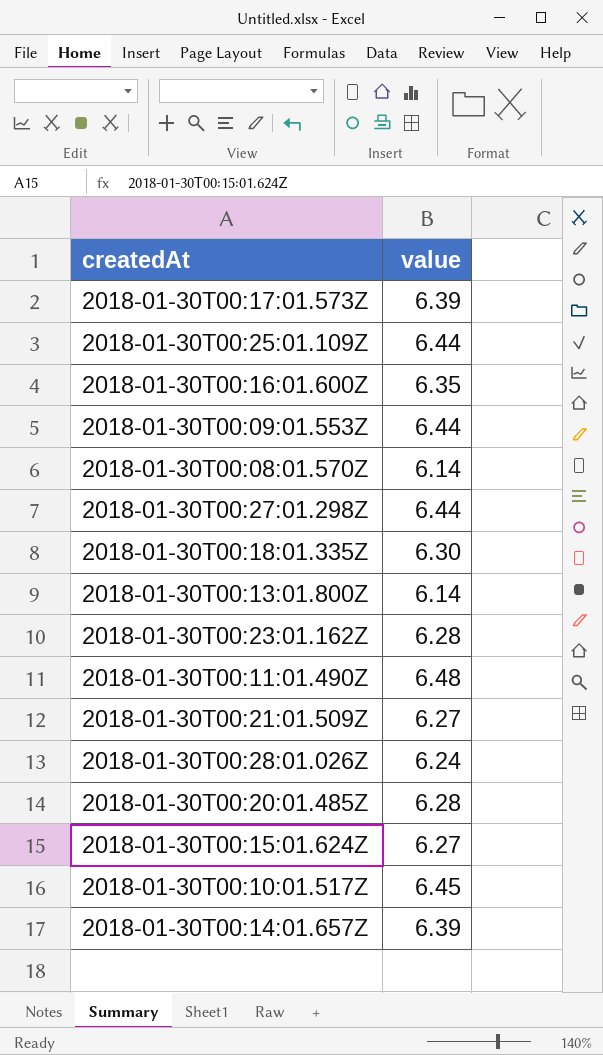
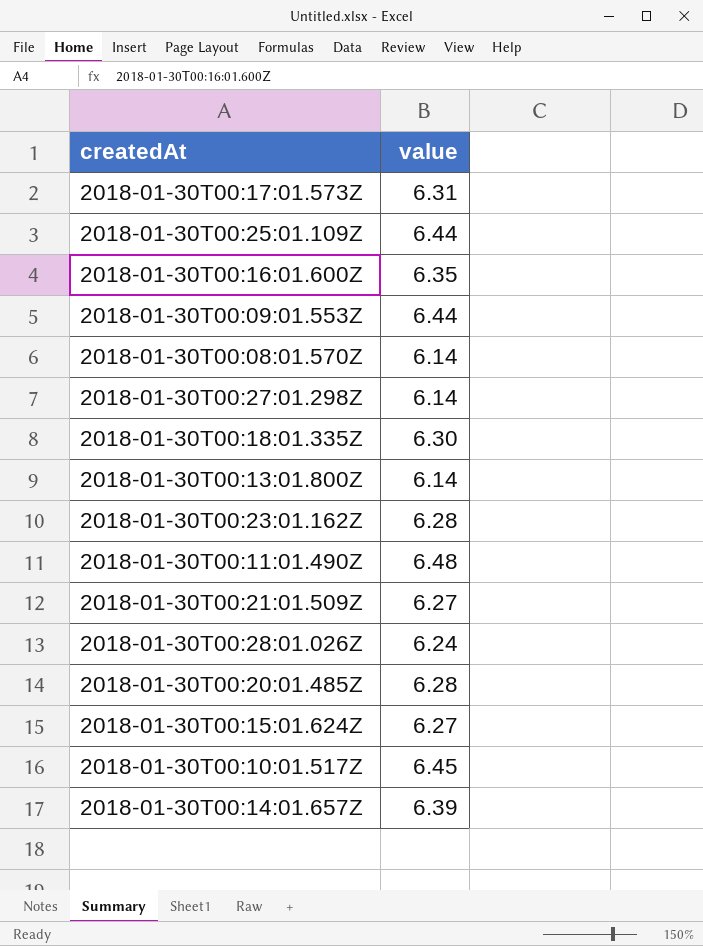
2018-01-30T00:17:01.573Z | value: 6.39 -> 6.31
2018-01-30T00:27:01.298Z | value: 6.44 -> 6.14

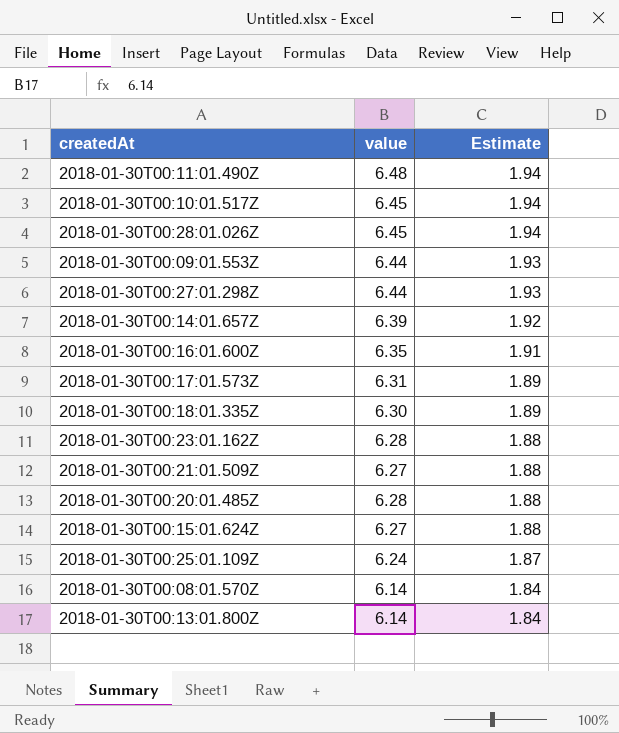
row order: none -> Estimate descending
column Estimate | formula: none -> [value] * 0.3
2018-01-30T00:28:01.026Z | value: 6.24 -> 6.45
2018-01-30T00:27:01.298Z | value: 6.14 -> 6.44
2018-01-30T00:25:01.109Z | value: 6.44 -> 6.24

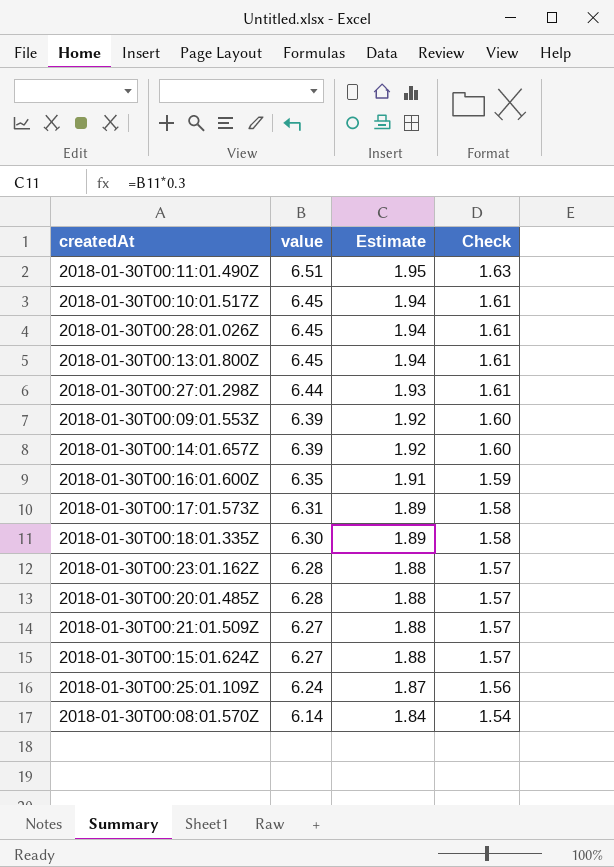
row order: Estimate descending -> value descending
column Check | formula: none -> [value] * 0.25
2018-01-30T00:11:01.490Z | value: 6.48 -> 6.51
2018-01-30T00:11:01.490Z | Estimate: 1.94 -> 1.95
2018-01-30T00:13:01.800Z | value: 6.14 -> 6.45
2018-01-30T00:13:01.800Z | Estimate: 1.84 -> 1.94
2018-01-30T00:09:01.553Z | value: 6.44 -> 6.39
2018-01-30T00:09:01.553Z | Estimate: 1.93 -> 1.92

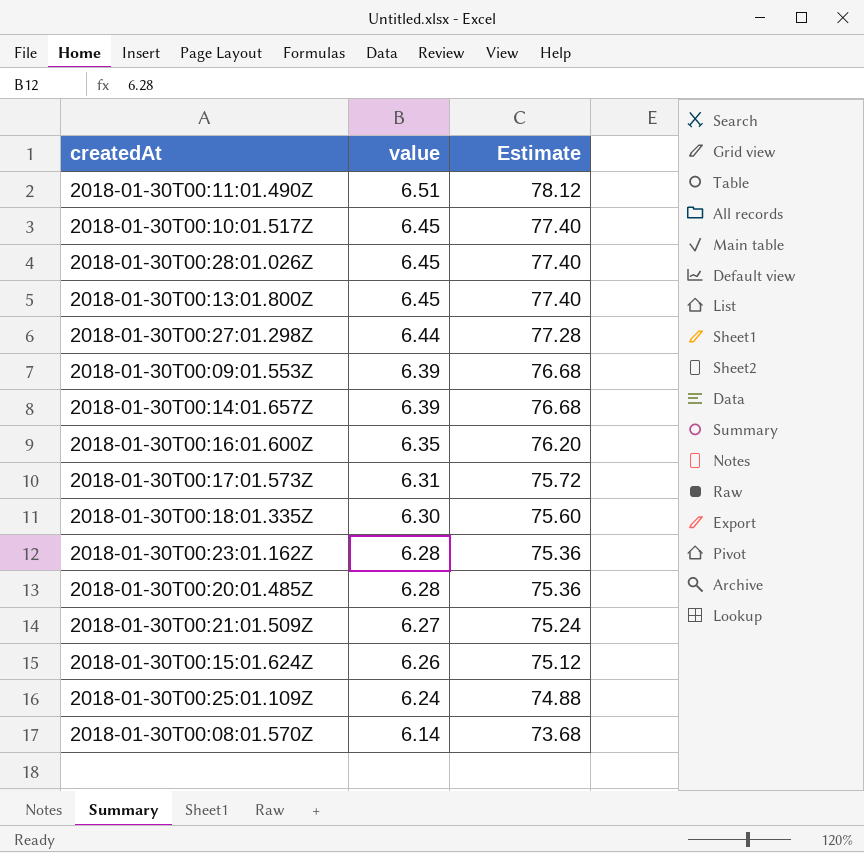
column Check | formula: [value] * 0.25 -> none
column Estimate | formula: [value] * 0.3 -> [value] * 12
2018-01-30T00:15:01.624Z | value: 6.27 -> 6.26

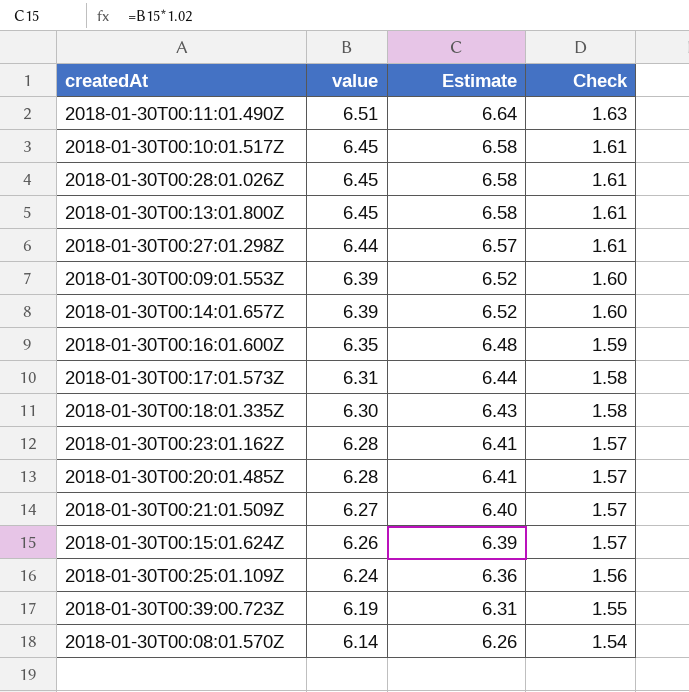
column Estimate | formula: [value] * 12 -> [value] * 1.02
column Check | formula: none -> [value] * 0.25
row 2018-01-30T00:39:00.723Z: none -> 6.19 | 6.31 | 1.55

